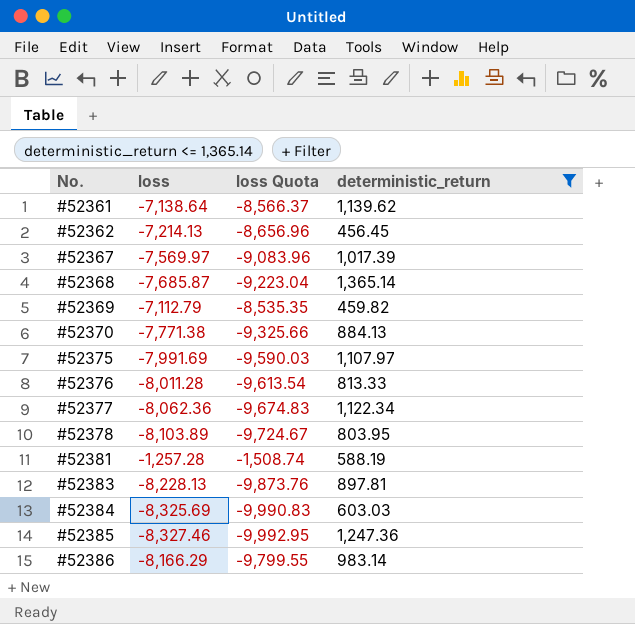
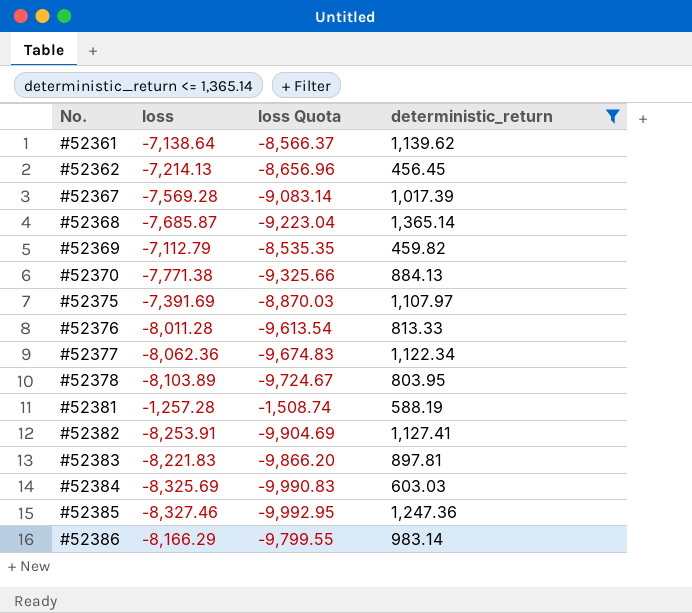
#52367 | loss: -7,569.97 -> -7,569.28
#52367 | loss Quota: -9,083.96 -> -9,083.14
#52375 | loss: -7,991.69 -> -7,391.69
#52375 | loss Quota: -9,590.03 -> -8,870.03
row #52382: none -> -8,253.91 | -9,904.69 | 1,127.41
#52383 | loss: -8,228.13 -> -8,221.83
#52383 | loss Quota: -9,873.76 -> -9,866.20

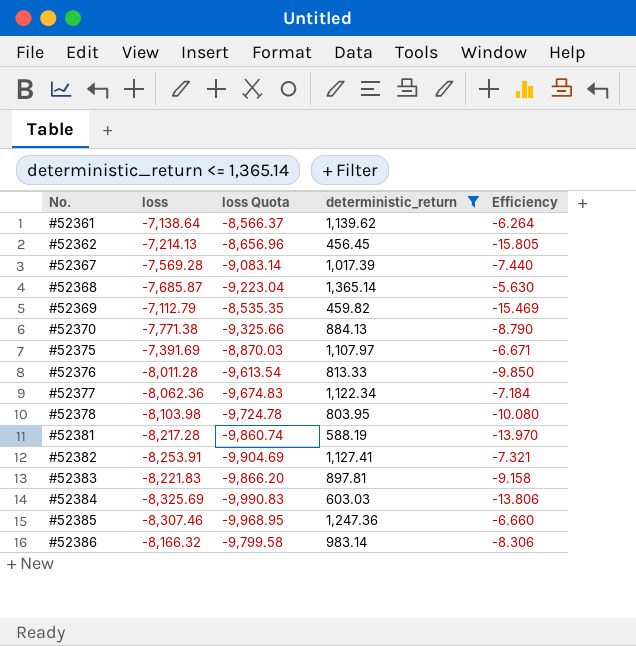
column Efficiency | formula: none -> [loss] / [deterministic_return]
#52378 | loss: -8,103.89 -> -8,103.98
#52378 | loss Quota: -9,724.67 -> -9,724.78
#52381 | loss: -1,257.28 -> -8,217.28
#52381 | loss Quota: -1,508.74 -> -9,860.74
#52385 | loss: -8,327.46 -> -8,307.46
#52385 | loss Quota: -9,992.95 -> -9,968.95
#52386 | loss: -8,166.29 -> -8,166.32
#52386 | loss Quota: -9,799.55 -> -9,799.58

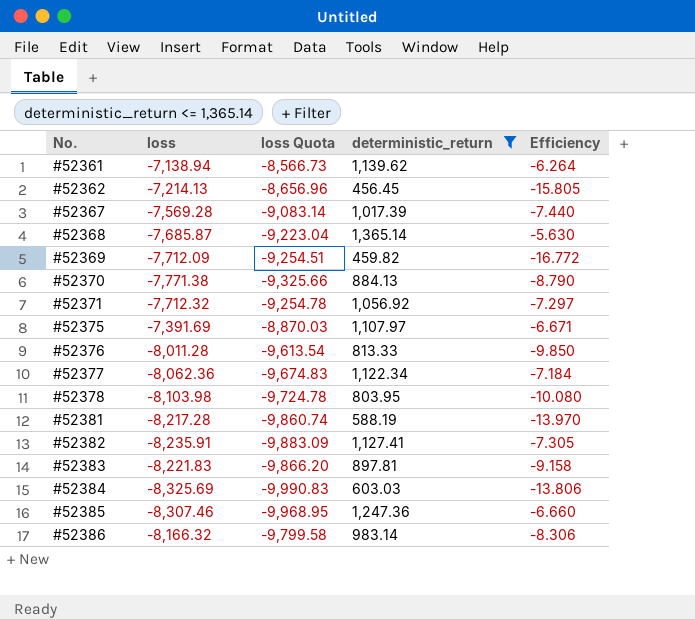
#52361 | loss: -7,138.64 -> -7,138.94
#52361 | loss Quota: -8,566.37 -> -8,566.73
#52369 | loss: -7,112.79 -> -7,712.09
#52369 | loss Quota: -8,535.35 -> -9,254.51
#52369 | Efficiency: -15.469 -> -16.772
row #52371: none -> -7,712.32 | -9,254.78 | 1,056.92 | -7.297
#52382 | loss: -8,253.91 -> -8,235.91
#52382 | loss Quota: -9,904.69 -> -9,883.09
#52382 | Efficiency: -7.321 -> -7.305

